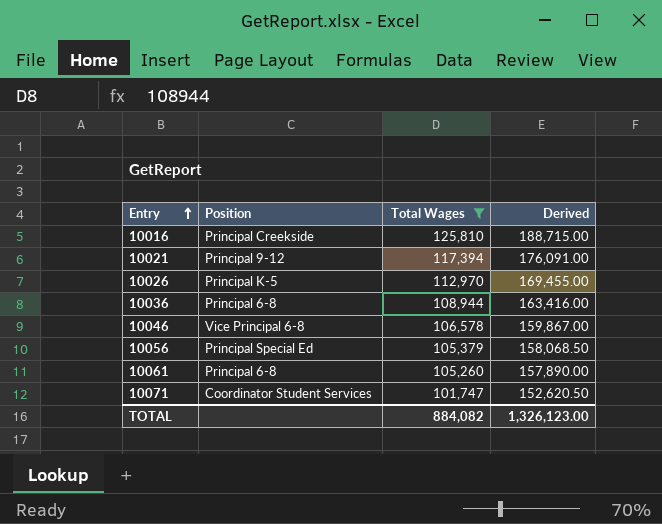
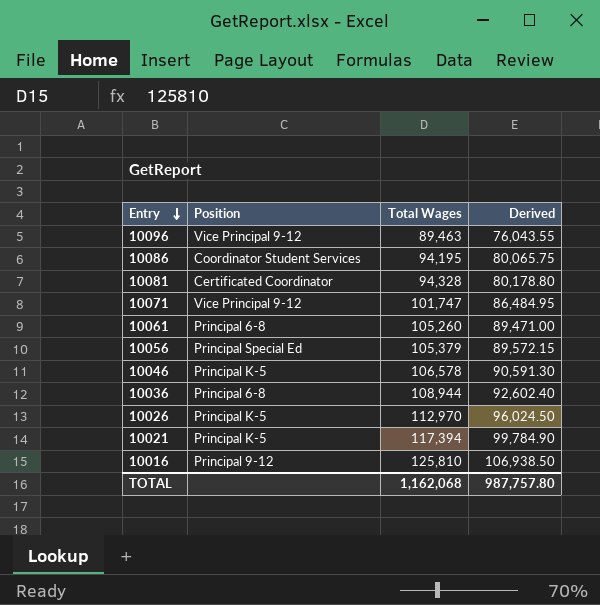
filter: Total Wages >= 101,747 -> none
row order: Entry ascending -> Entry descending
column Derived | formula: [Total Wages] * 1.5 -> [Total Wages] * 0.85
10071 | Position: Coordinator Student Services -> Vice Principal 9-12
10046 | Position: Vice Principal 6-8 -> Principal K-5
10021 | Position: Principal 9-12 -> Principal K-5
10016 | Position: Principal Creekside -> Principal 9-12
TOTAL | Total Wages: 884,082 -> 1,162,068
TOTAL | Derived: 1,326,123.00 -> 987,757.80

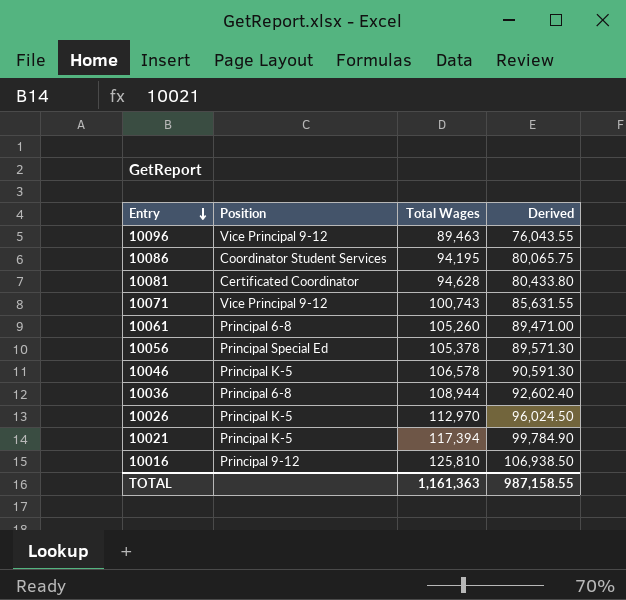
10081 | Total Wages: 94,328 -> 94,628
10081 | Derived: 80,178.80 -> 80,433.80
10071 | Total Wages: 101,747 -> 100,743
10071 | Derived: 86,484.95 -> 85,631.55
10056 | Total Wages: 105,379 -> 105,378
10056 | Derived: 89,572.15 -> 89,571.30
TOTAL | Total Wages: 1,162,068 -> 1,161,363
TOTAL | Derived: 987,757.80 -> 987,158.55

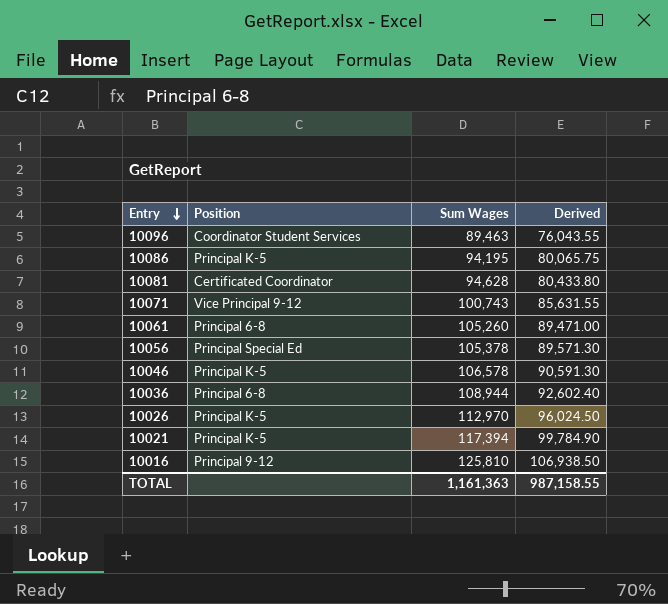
column name: Total Wages -> Sum Wages
10096 | Position: Vice Principal 9-12 -> Coordinator Student Services
10086 | Position: Coordinator Student Services -> Principal K-5

